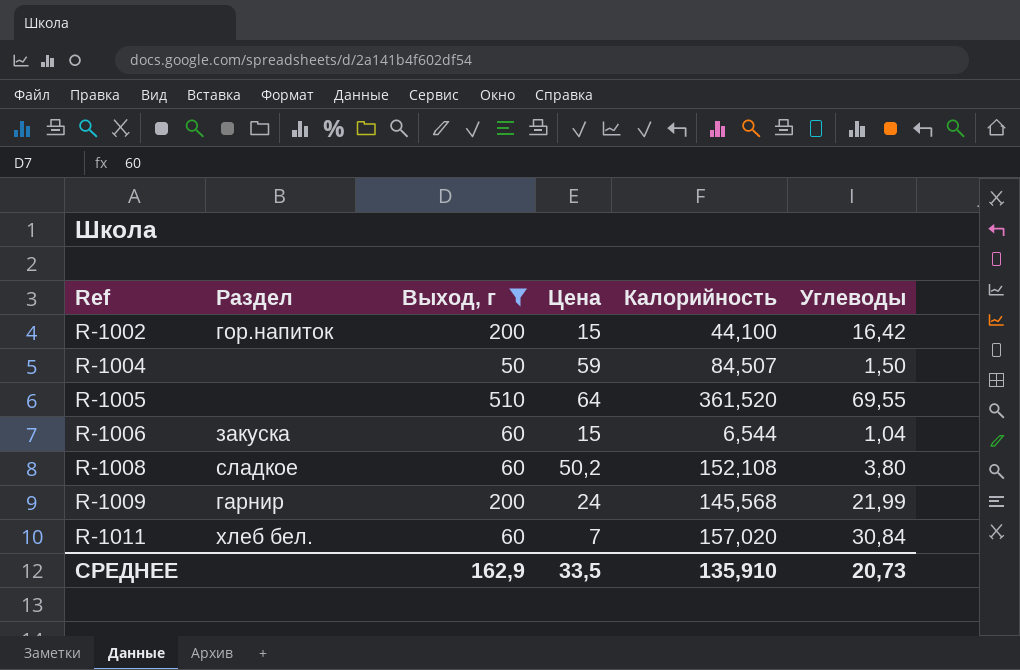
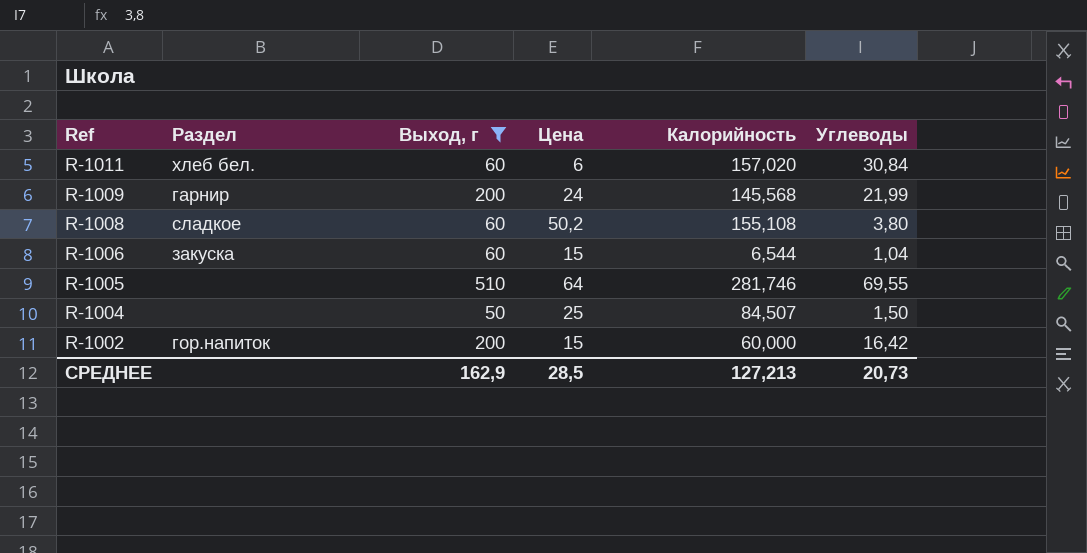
row order: Ref ascending -> Ref descending
R-1011 | Цена: 7 -> 6
R-1008 | Калорийность: 152,108 -> 155,108
R-1005 | Калорийность: 361,520 -> 281,746
R-1004 | Цена: 59 -> 25
R-1002 | Калорийность: 44,100 -> 60,000
СРЕДНЕЕ | Цена: 33,5 -> 28,5
СРЕДНЕЕ | Калорийность: 135,910 -> 127,213

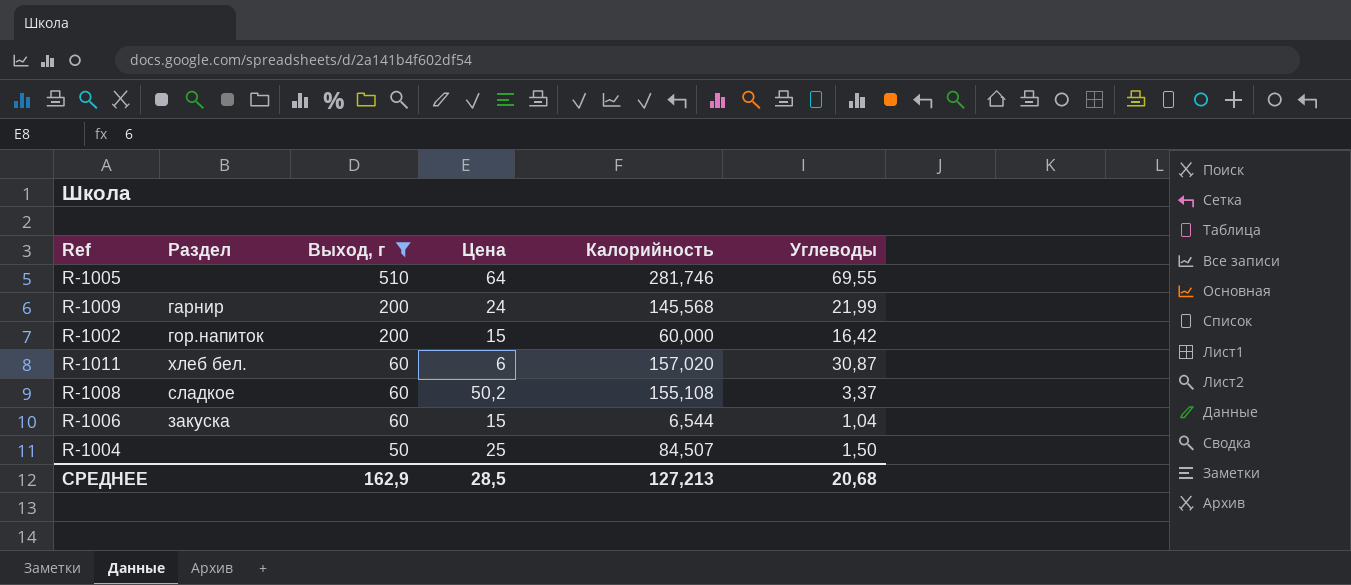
row order: Ref descending -> Выход, г descending
R-1011 | Углеводы: 30,84 -> 30,87
R-1008 | Углеводы: 3,80 -> 3,37
СРЕДНЕЕ | Углеводы: 20,73 -> 20,68

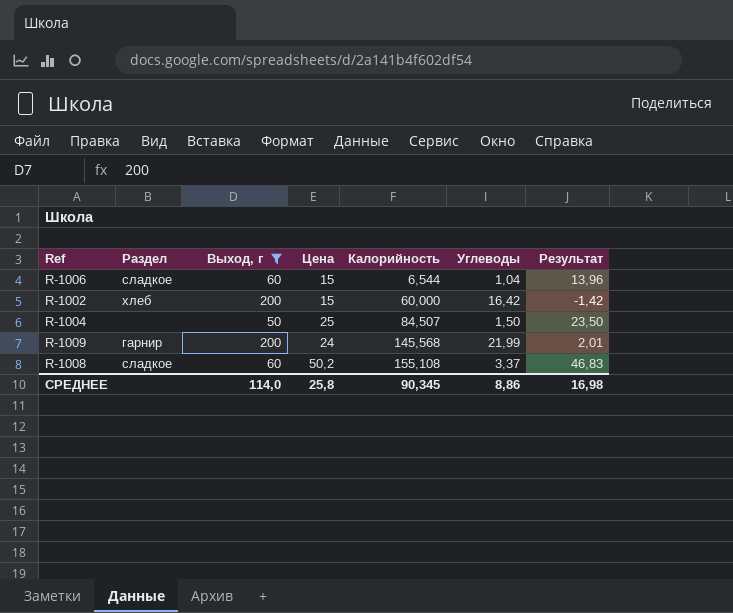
row order: Выход, г descending -> Калорийность ascending
column Результат | formula: none -> [Цена] - [Углеводы]
row R-1005: none | 510 | 64 | 281,746 | 69,55 -> none
row R-1011: хлеб бел. | 60 | 6 | 157,020 | 30,87 -> none
R-1006 | Раздел: закуска -> сладкое
R-1002 | Раздел: гор.напиток -> хлеб
СРЕДНЕЕ | Выход, г: 162,9 -> 114,0
СРЕДНЕЕ | Цена: 28,5 -> 25,8
СРЕДНЕЕ | Калорийность: 127,213 -> 90,345
СРЕДНЕЕ | Углеводы: 20,68 -> 8,86

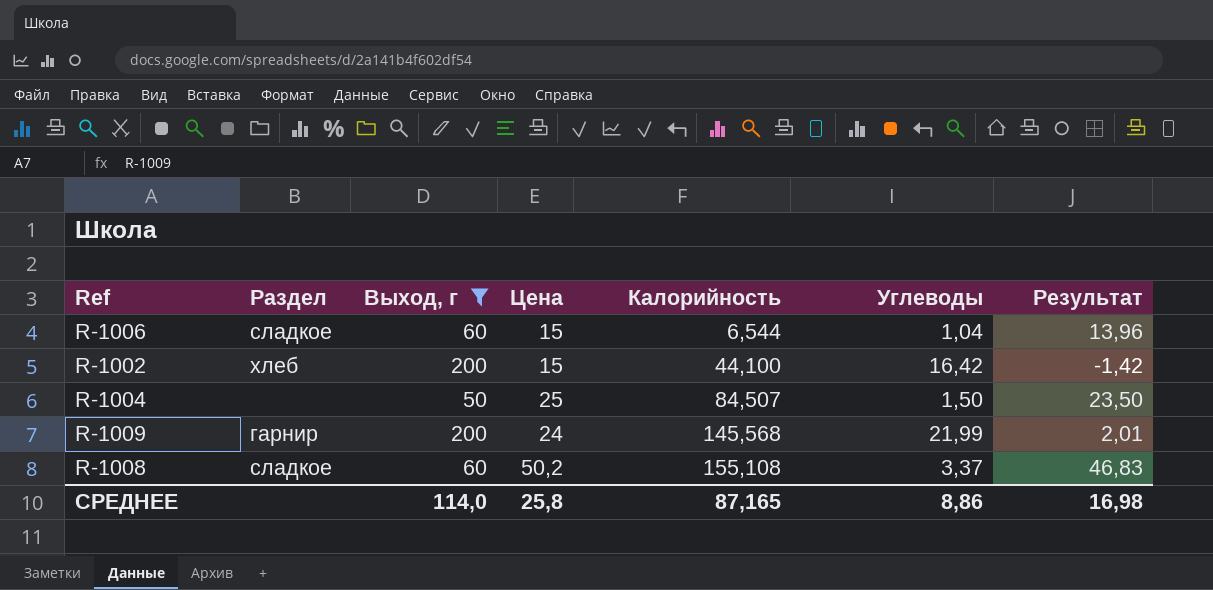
R-1002 | Калорийность: 60,000 -> 44,100
СРЕДНЕЕ | Калорийность: 90,345 -> 87,165

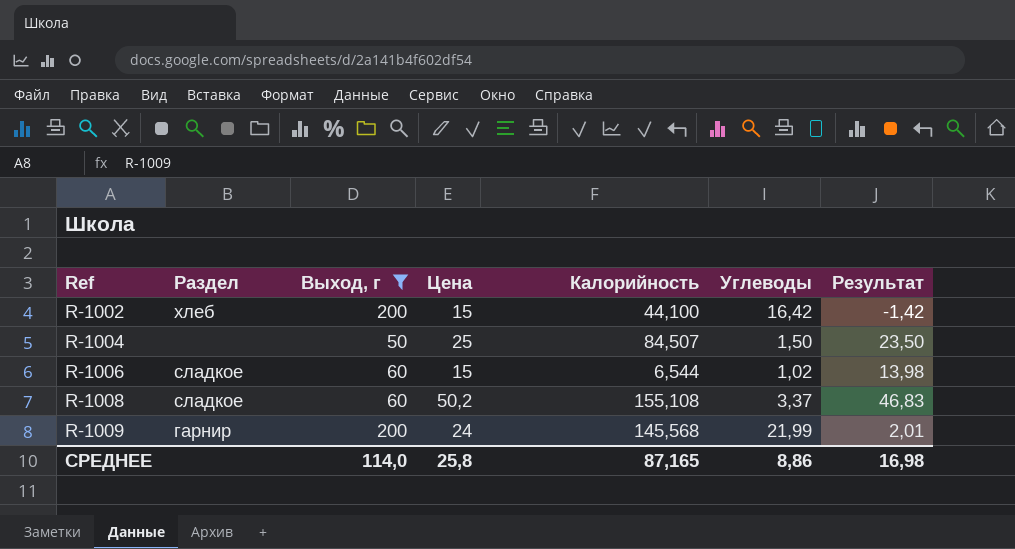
row order: Калорийность ascending -> Ref ascending
R-1006 | Углеводы: 1,04 -> 1,02
R-1006 | Результат: 13,96 -> 13,98

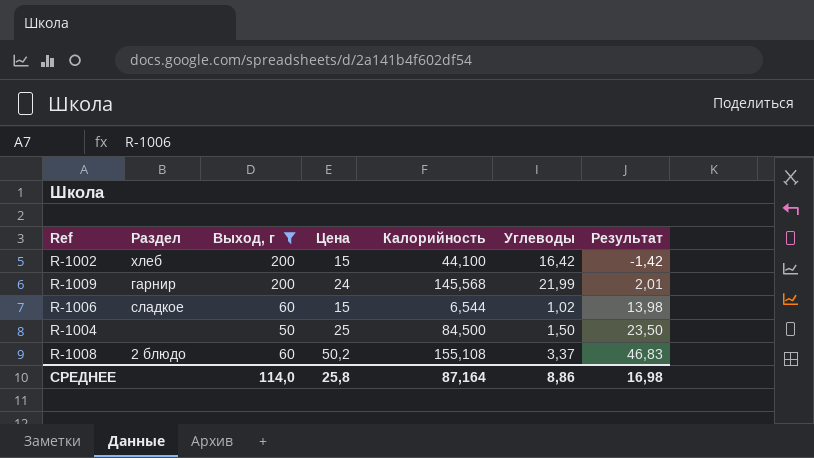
row order: Ref ascending -> Результат ascending
R-1004 | Калорийность: 84,507 -> 84,500
R-1008 | Раздел: сладкое -> 2 блюдо
СРЕДНЕЕ | Калорийность: 87,165 -> 87,164

